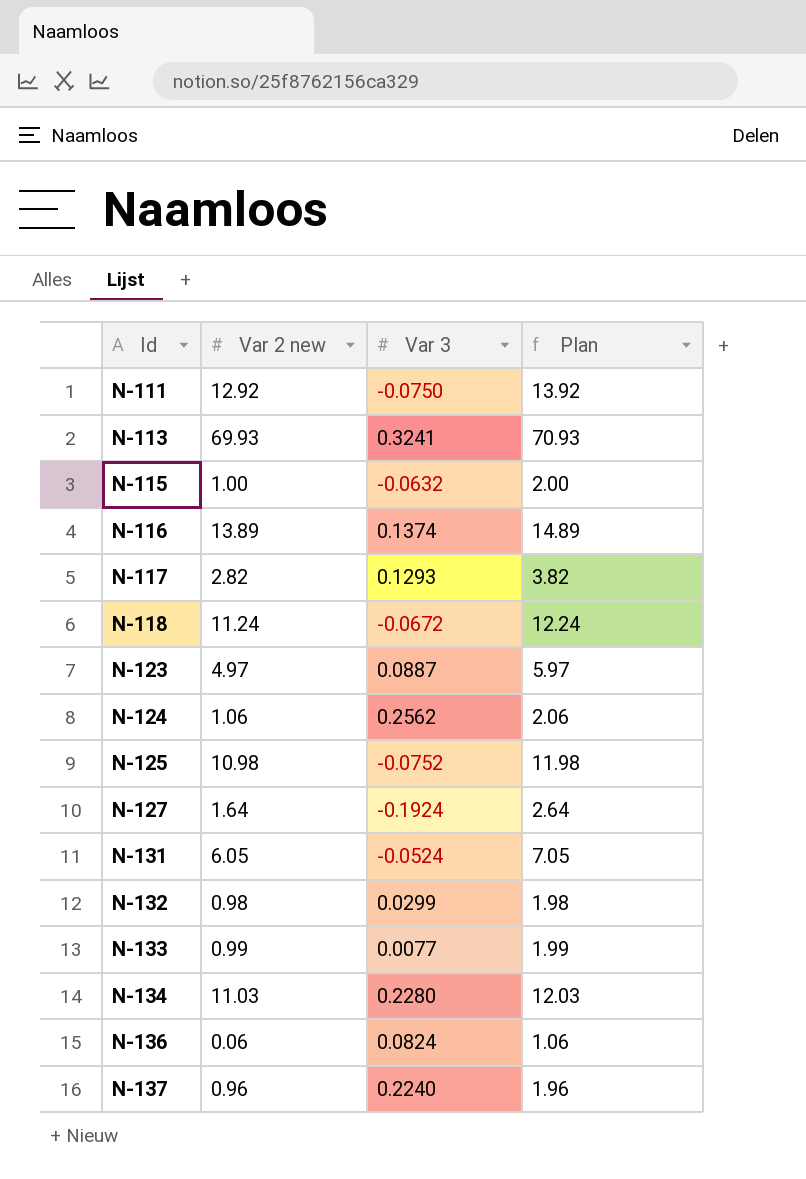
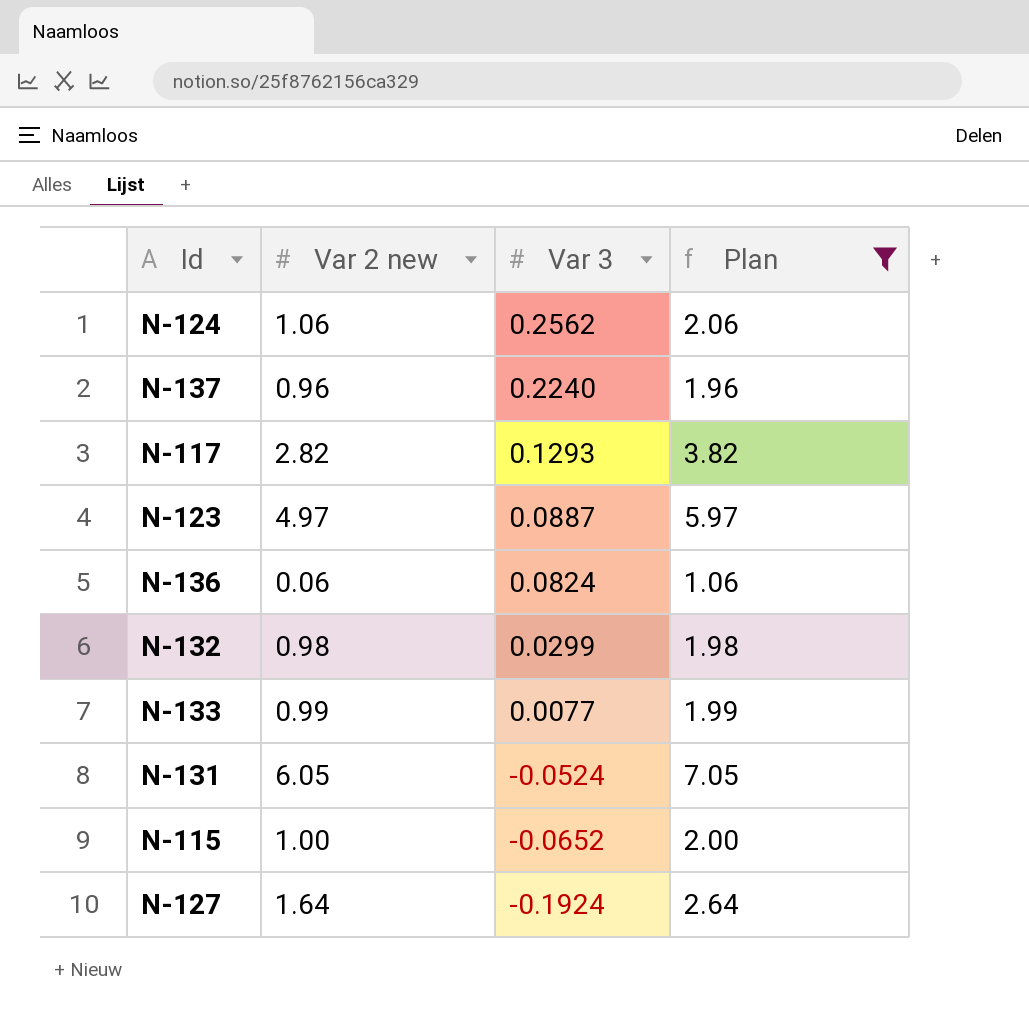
filter: none -> Plan <= 7.05
row order: Id ascending -> Var 3 descending
N-115 | Var 3: -0.0632 -> -0.0652

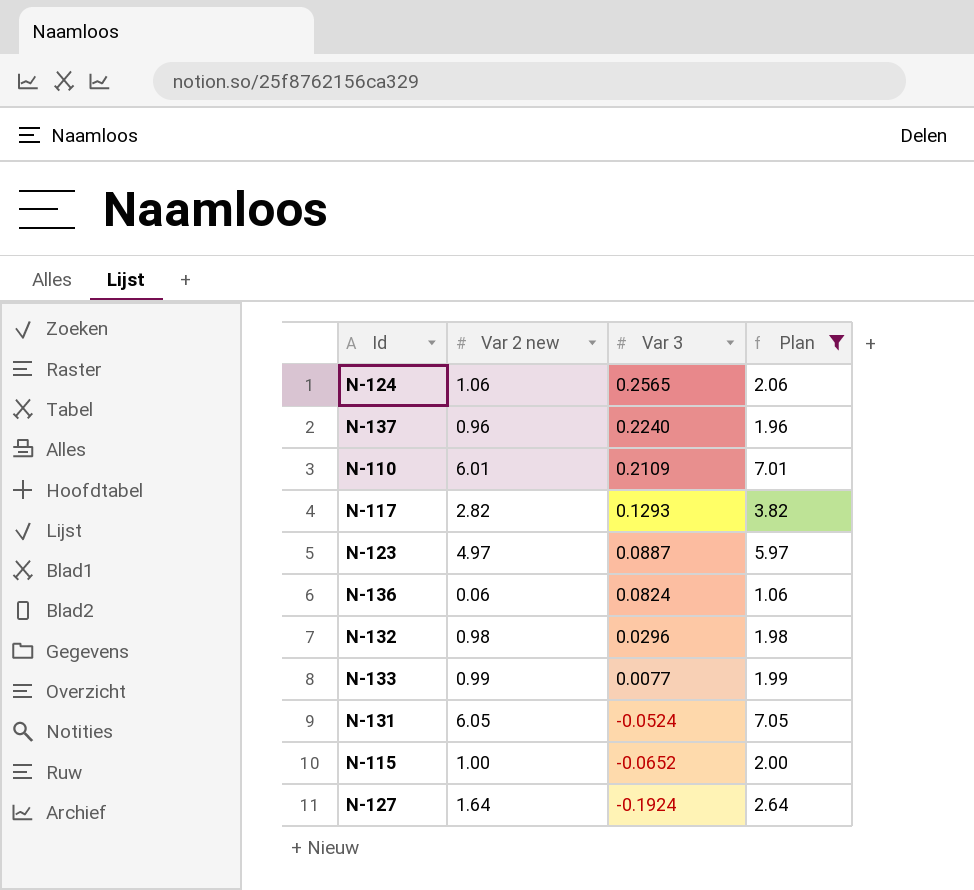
N-124 | Var 3: 0.2562 -> 0.2565
row N-110: none -> 6.01 | 0.2109 | 7.01
N-132 | Var 3: 0.0299 -> 0.0296

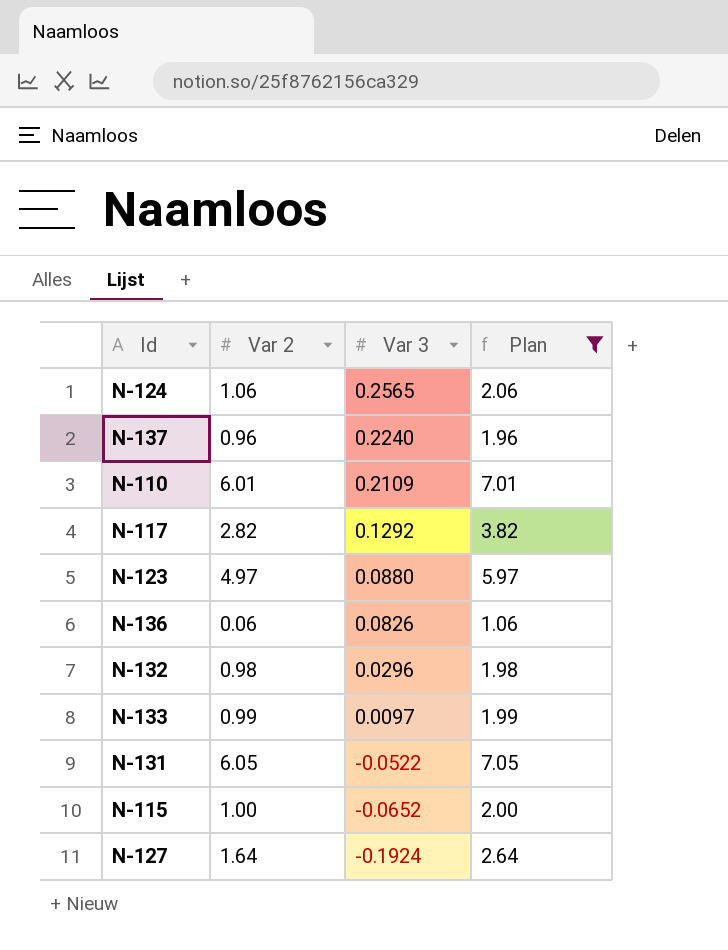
column name: Var 2 new -> Var 2
N-117 | Var 3: 0.1293 -> 0.1292
N-123 | Var 3: 0.0887 -> 0.0880
N-136 | Var 3: 0.0824 -> 0.0826
N-133 | Var 3: 0.0077 -> 0.0097
N-131 | Var 3: -0.0524 -> -0.0522

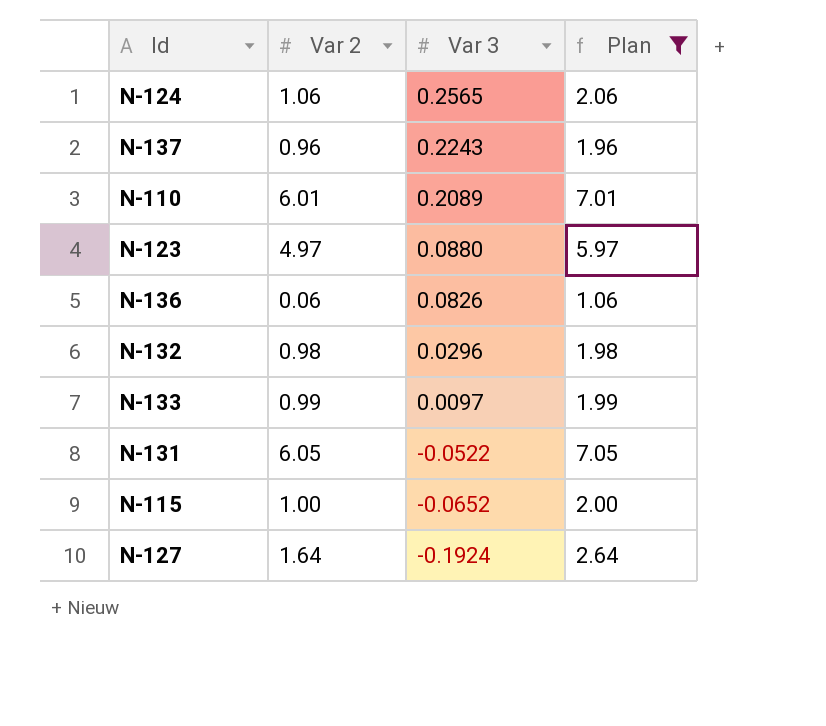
row N-117: 2.82 | 0.1292 | 3.82 -> none
N-137 | Var 3: 0.2240 -> 0.2243
N-110 | Var 3: 0.2109 -> 0.2089

